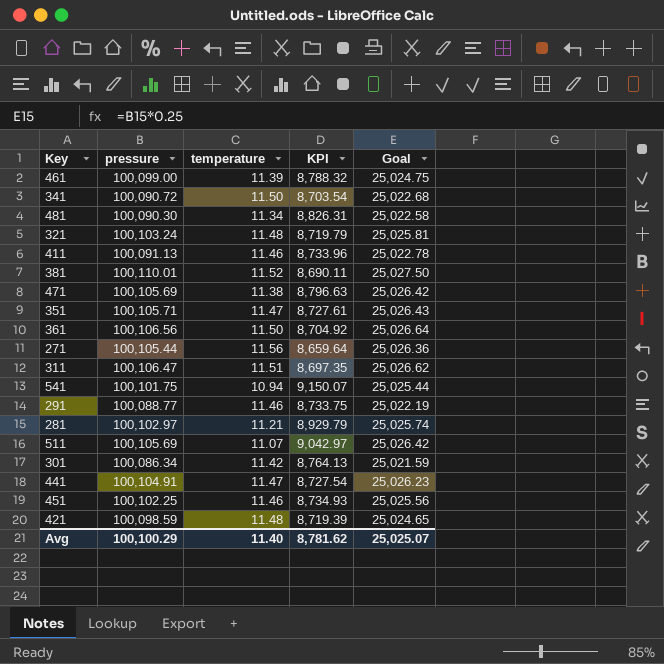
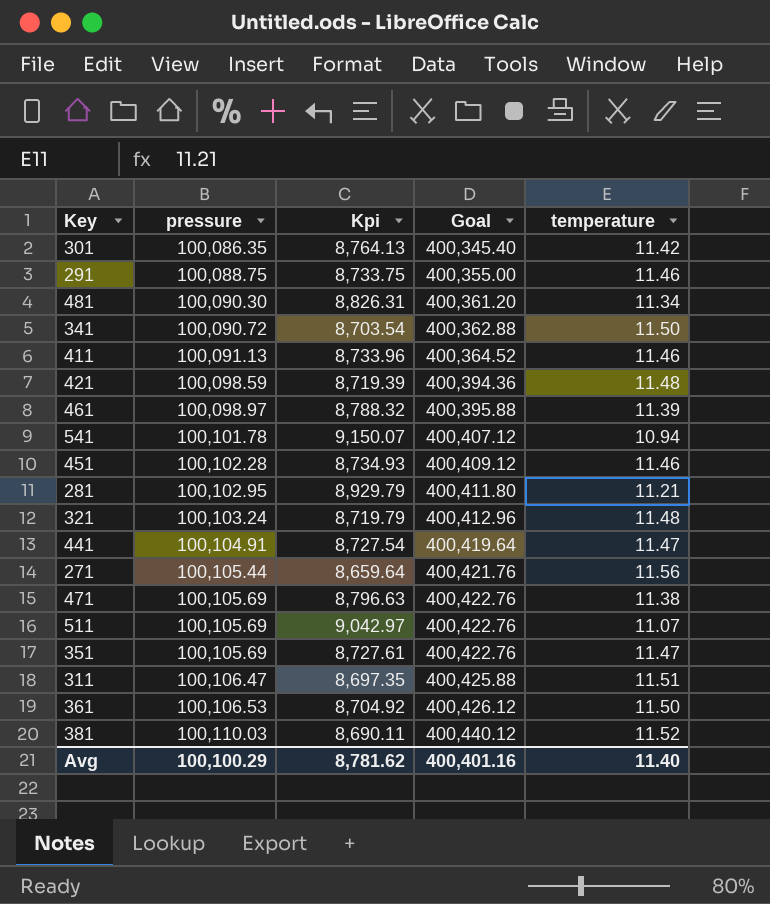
row order: none -> pressure ascending
column name: KPI -> Kpi
column Goal | formula: [pressure] * 0.25 -> [pressure] * 4
column temperature | position: 3 -> 5
301 | pressure: 100,086.34 -> 100,086.35
291 | pressure: 100,088.77 -> 100,088.75
461 | pressure: 100,099.00 -> 100,098.97
541 | pressure: 100,101.75 -> 100,101.78
451 | pressure: 100,102.25 -> 100,102.28
281 | pressure: 100,102.97 -> 100,102.95
351 | pressure: 100,105.71 -> 100,105.69
361 | pressure: 100,106.56 -> 100,106.53
381 | pressure: 100,110.01 -> 100,110.03
Avg | Goal: 25,025.07 -> 400,401.16

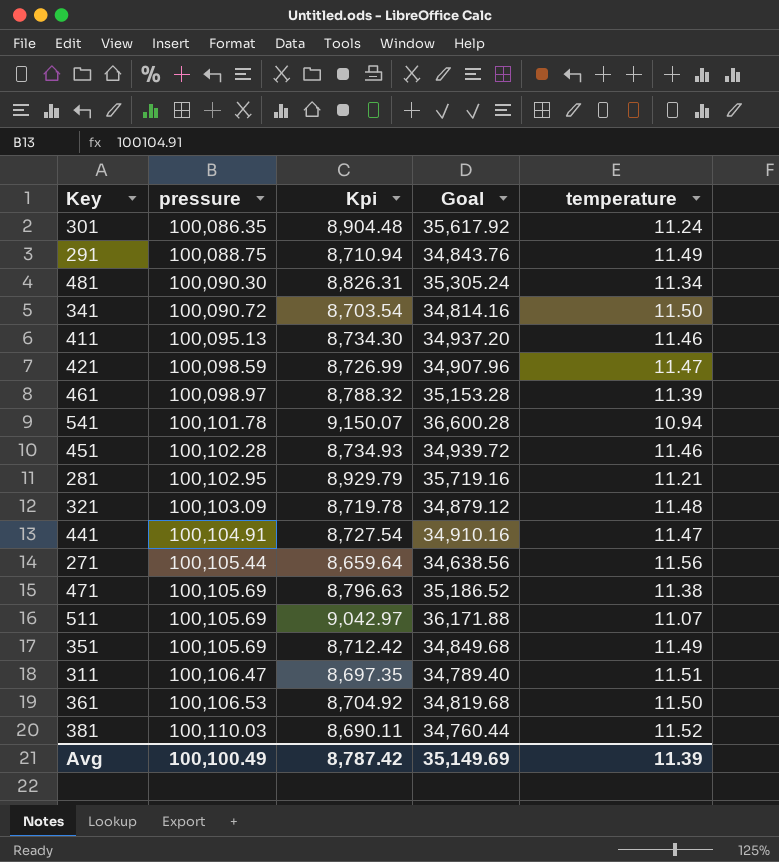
column Goal | formula: [pressure] * 4 -> [Kpi] * 4
301 | Kpi: 8,764.13 -> 8,904.48
301 | temperature: 11.42 -> 11.24
291 | Kpi: 8,733.75 -> 8,710.94
291 | temperature: 11.46 -> 11.49
411 | pressure: 100,091.13 -> 100,095.13
411 | Kpi: 8,733.96 -> 8,734.30
421 | Kpi: 8,719.39 -> 8,726.99
421 | temperature: 11.48 -> 11.47
321 | pressure: 100,103.24 -> 100,103.09
321 | Kpi: 8,719.79 -> 8,719.78
351 | Kpi: 8,727.61 -> 8,712.42
351 | temperature: 11.47 -> 11.49
Avg | pressure: 100,100.29 -> 100,100.49
Avg | Kpi: 8,781.62 -> 8,787.42
Avg | Goal: 400,401.16 -> 35,149.69
Avg | temperature: 11.40 -> 11.39

